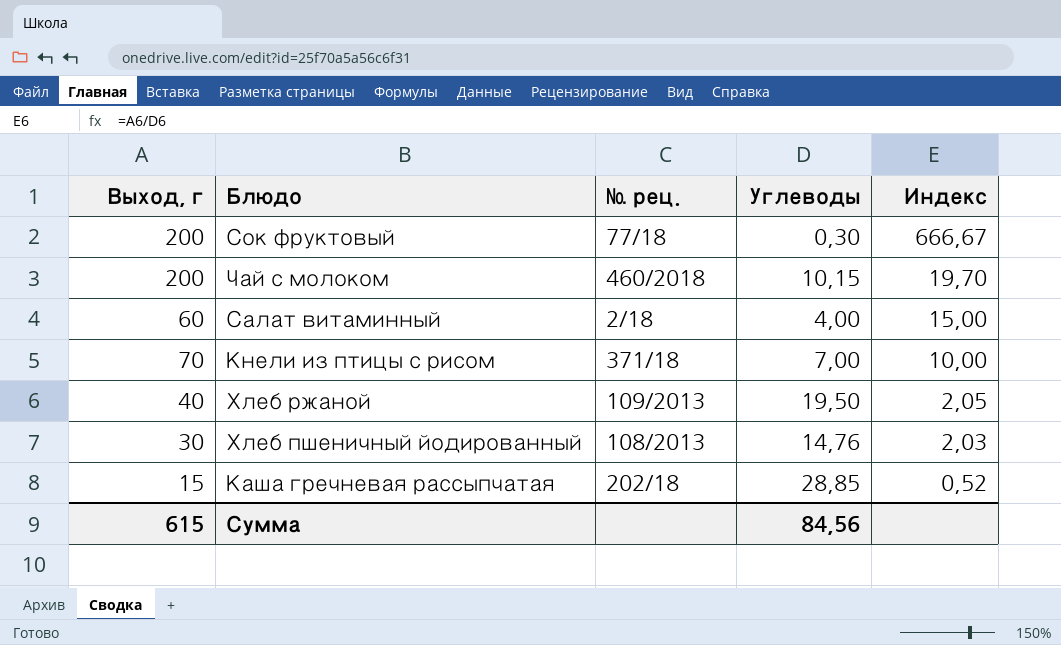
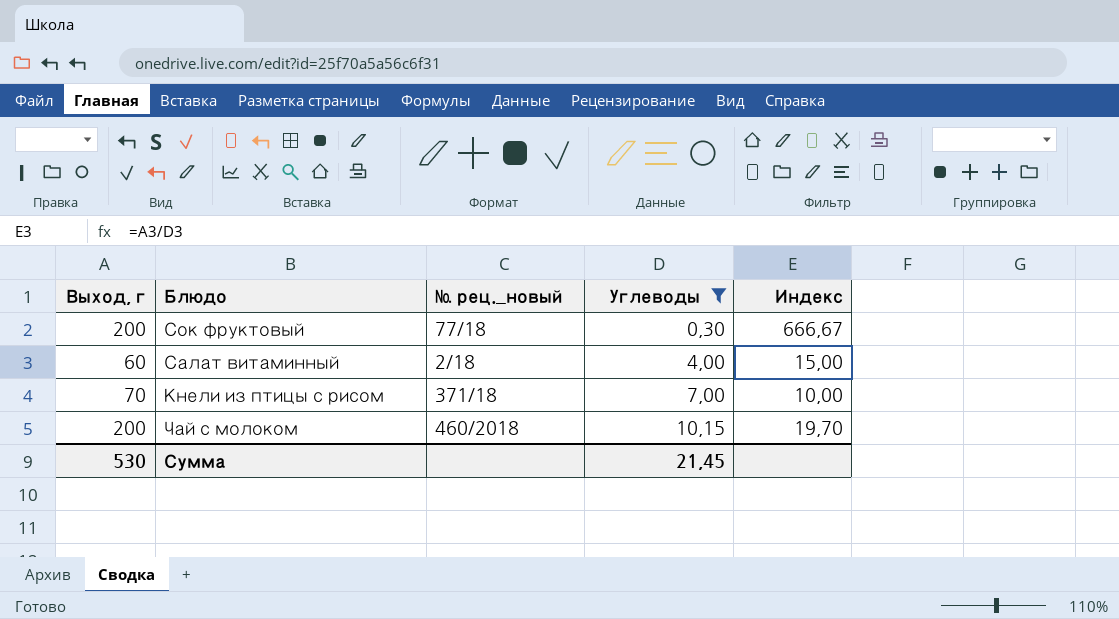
filter: none -> Углеводы <= 10,15
row order: Индекс descending -> Углеводы ascending
column name: № рец. -> № рец._новый
Сумма | Выход, г: 615 -> 530
Сумма | Углеводы: 84,56 -> 21,45

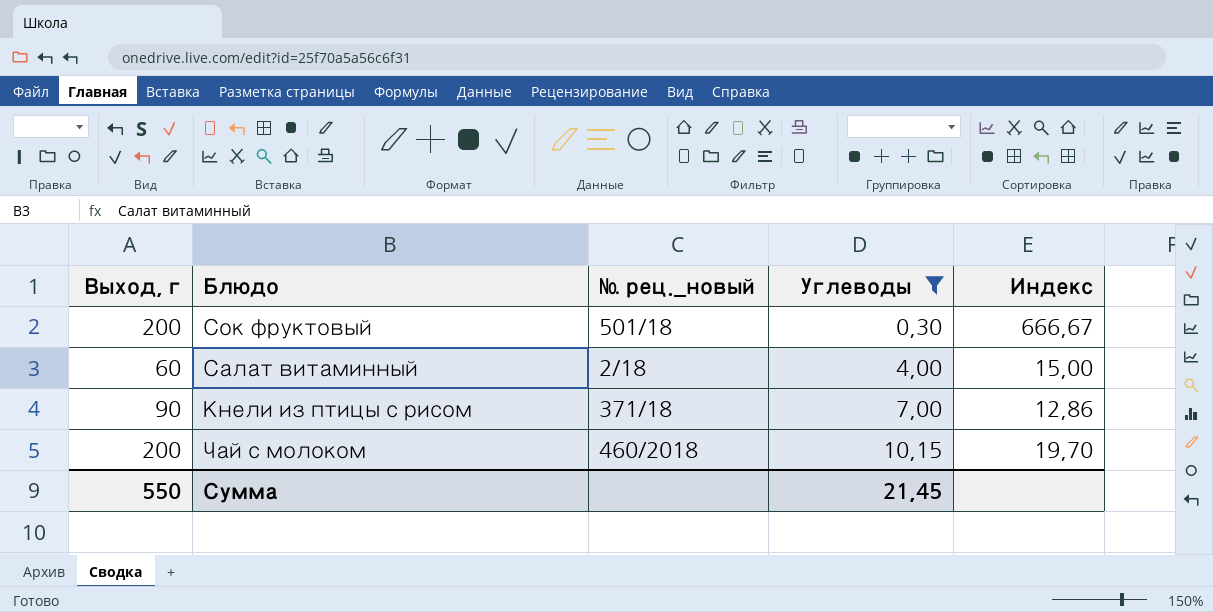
Сок фруктовый | № рец._новый: 77/18 -> 501/18
Кнели из птицы с рисом | Выход, г: 70 -> 90
Кнели из птицы с рисом | Индекс: 10,00 -> 12,86
Сумма | Выход, г: 530 -> 550

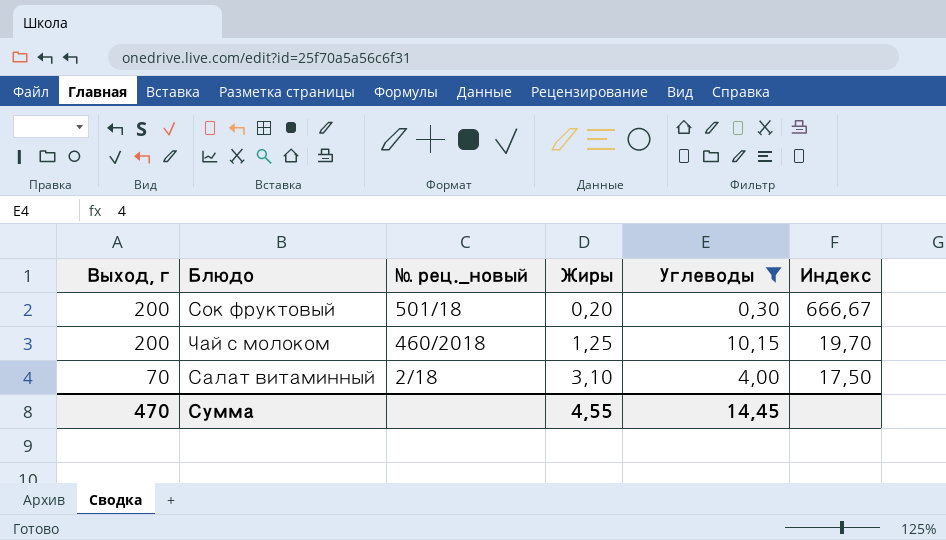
row order: Углеводы ascending -> Выход, г descending
column Жиры | position: none -> 4
row Кнели из птицы с рисом: 90 | 371/18 | 7,00 | 12,86 -> none
Салат витаминный | Выход, г: 60 -> 70
Салат витаминный | Индекс: 15,00 -> 17,50
Сумма | Выход, г: 550 -> 470
Сумма | Углеводы: 21,45 -> 14,45

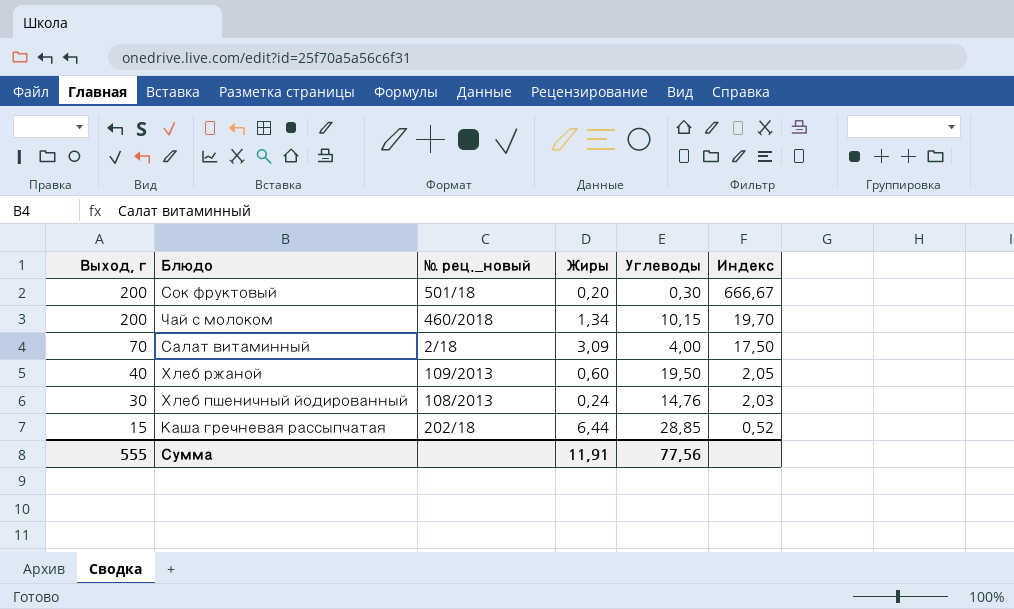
filter: Углеводы <= 10,15 -> none
Чай с молоком | Жиры: 1,25 -> 1,34
Салат витаминный | Жиры: 3,10 -> 3,09
Сумма | Выход, г: 470 -> 555
Сумма | Жиры: 4,55 -> 11,91
Сумма | Углеводы: 14,45 -> 77,56

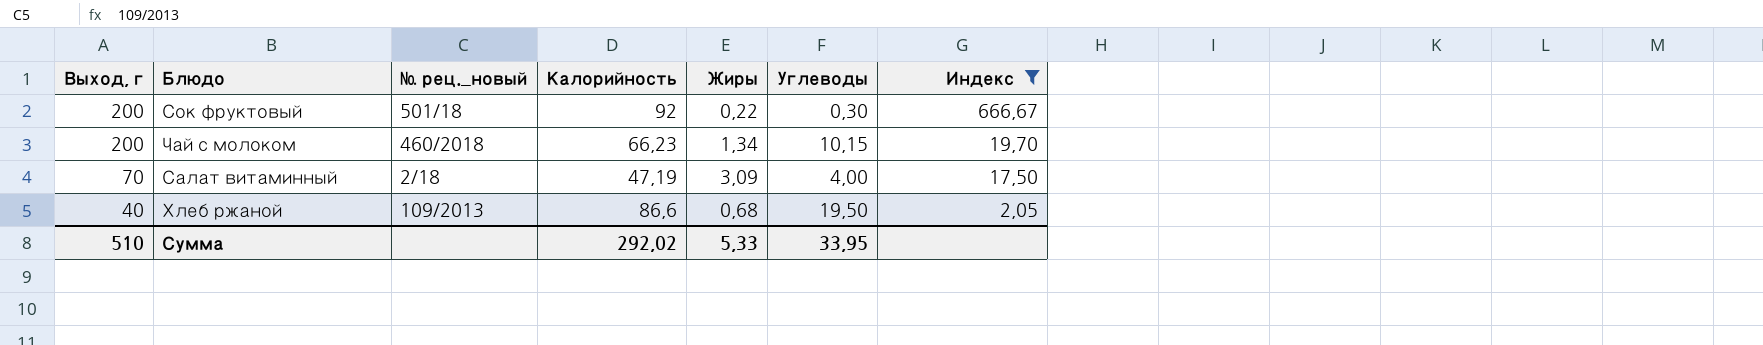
filter: none -> Индекс >= 2,05
column Калорийность | position: none -> 4
Сок фруктовый | Жиры: 0,20 -> 0,22
Хлеб ржаной | Жиры: 0,60 -> 0,68
Сумма | Выход, г: 555 -> 510
Сумма | Жиры: 11,91 -> 5,33
Сумма | Углеводы: 77,56 -> 33,95

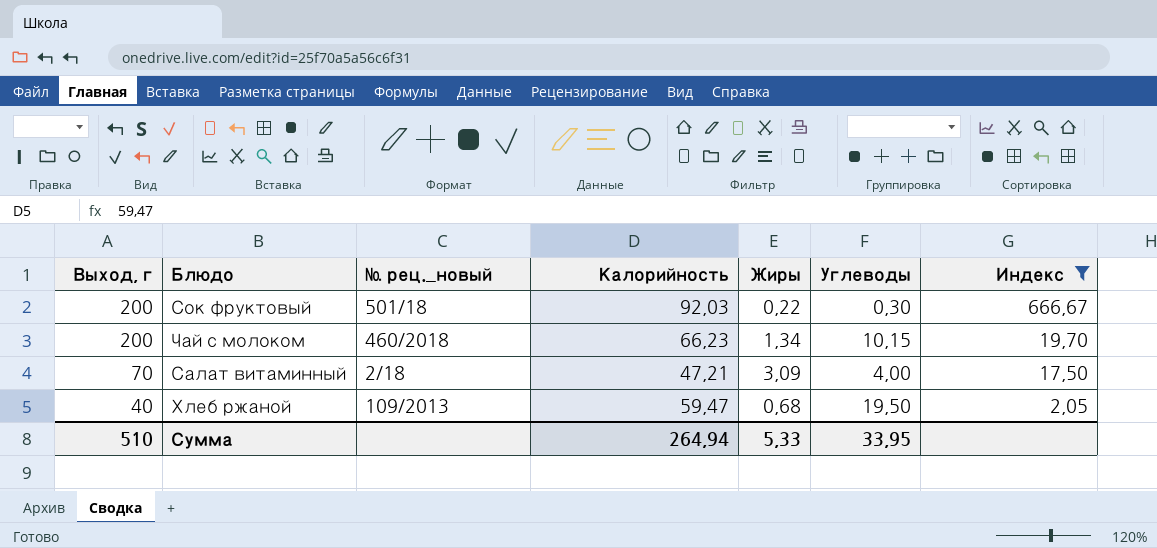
Сок фруктовый | Калорийность: 92 -> 92,03
Салат витаминный | Калорийность: 47,19 -> 47,21
Хлеб ржаной | Калорийность: 86,6 -> 59,47
Сумма | Калорийность: 292,02 -> 264,94

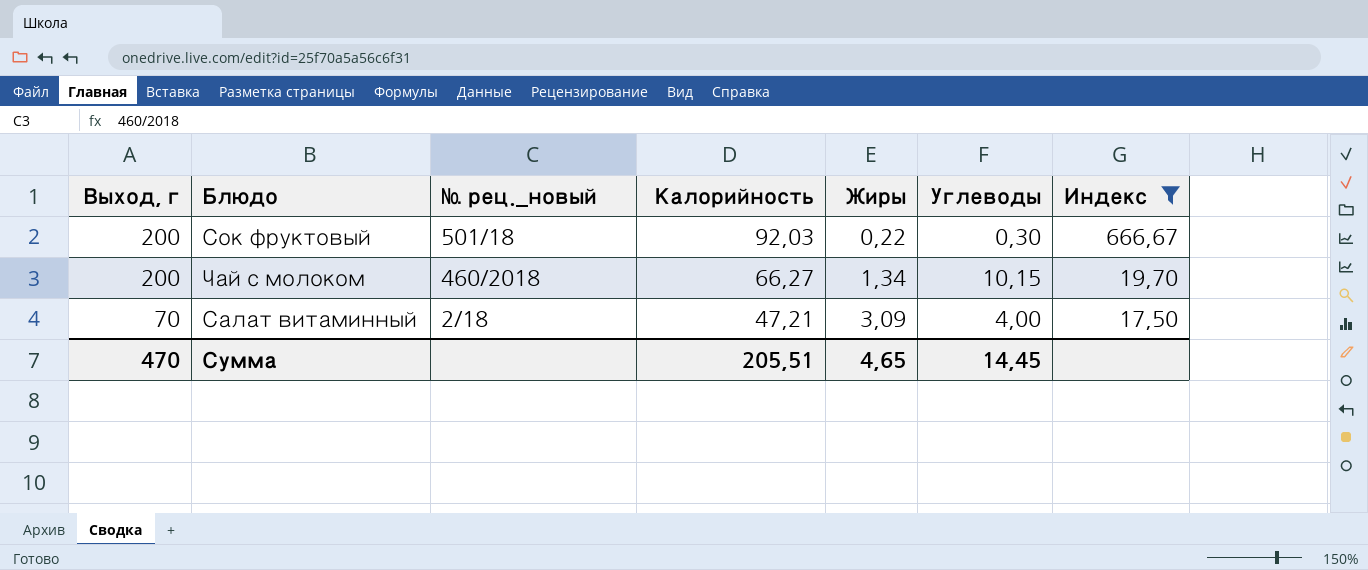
row Хлеб ржаной: 40 | 109/2013 | 59,47 | 0,68 | 19,50 | 2,05 -> none
Чай с молоком | Калорийность: 66,23 -> 66,27
Сумма | Выход, г: 510 -> 470
Сумма | Калорийность: 264,94 -> 205,51
Сумма | Жиры: 5,33 -> 4,65
Сумма | Углеводы: 33,95 -> 14,45

